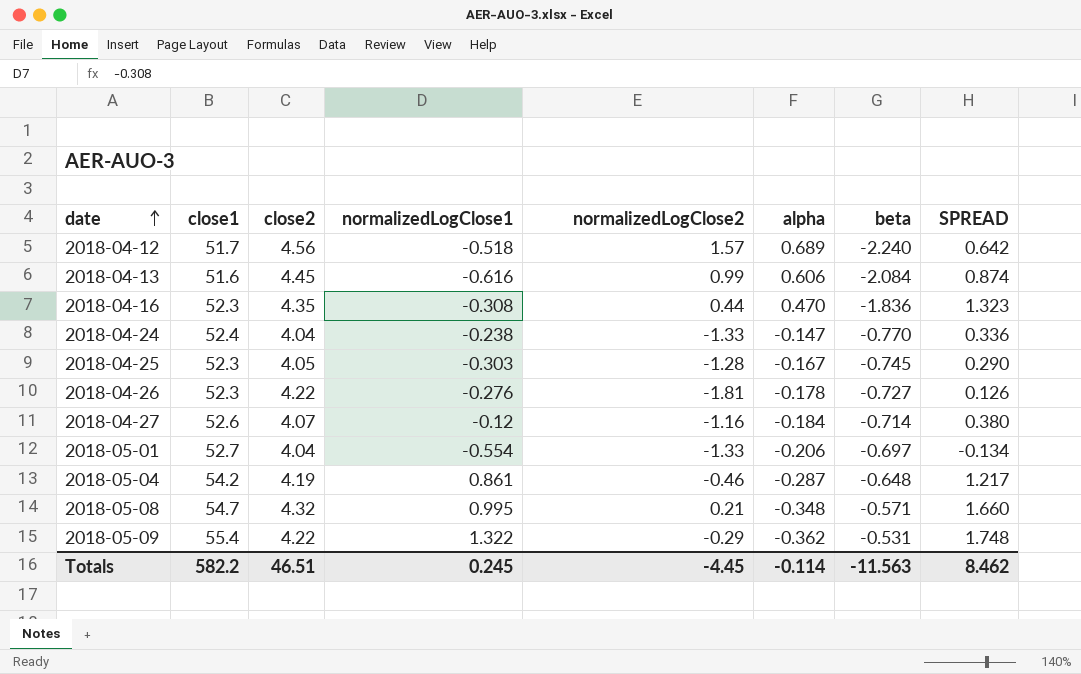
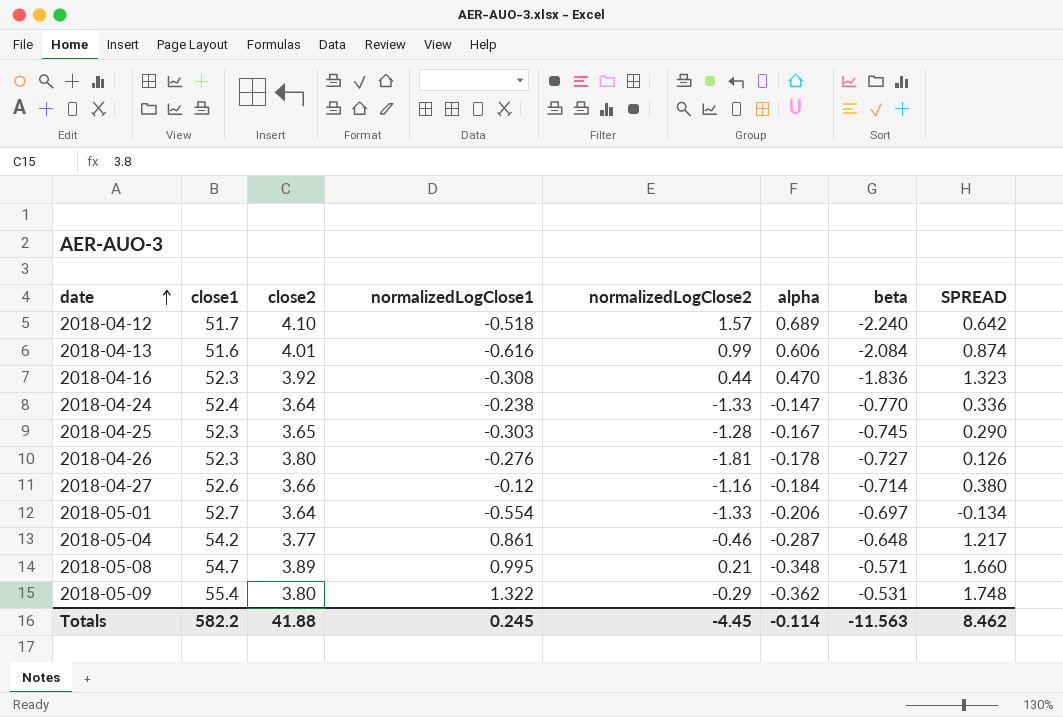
2018-04-12 | close2: 4.56 -> 4.10
2018-04-13 | close2: 4.45 -> 4.01
2018-04-16 | close2: 4.35 -> 3.92
2018-04-24 | close2: 4.04 -> 3.64
2018-04-25 | close2: 4.05 -> 3.65
2018-04-26 | close2: 4.22 -> 3.80
2018-04-27 | close2: 4.07 -> 3.66
2018-05-01 | close2: 4.04 -> 3.64
2018-05-04 | close2: 4.19 -> 3.77
2018-05-08 | close2: 4.32 -> 3.89
2018-05-09 | close2: 4.22 -> 3.80
Totals | close2: 46.51 -> 41.88

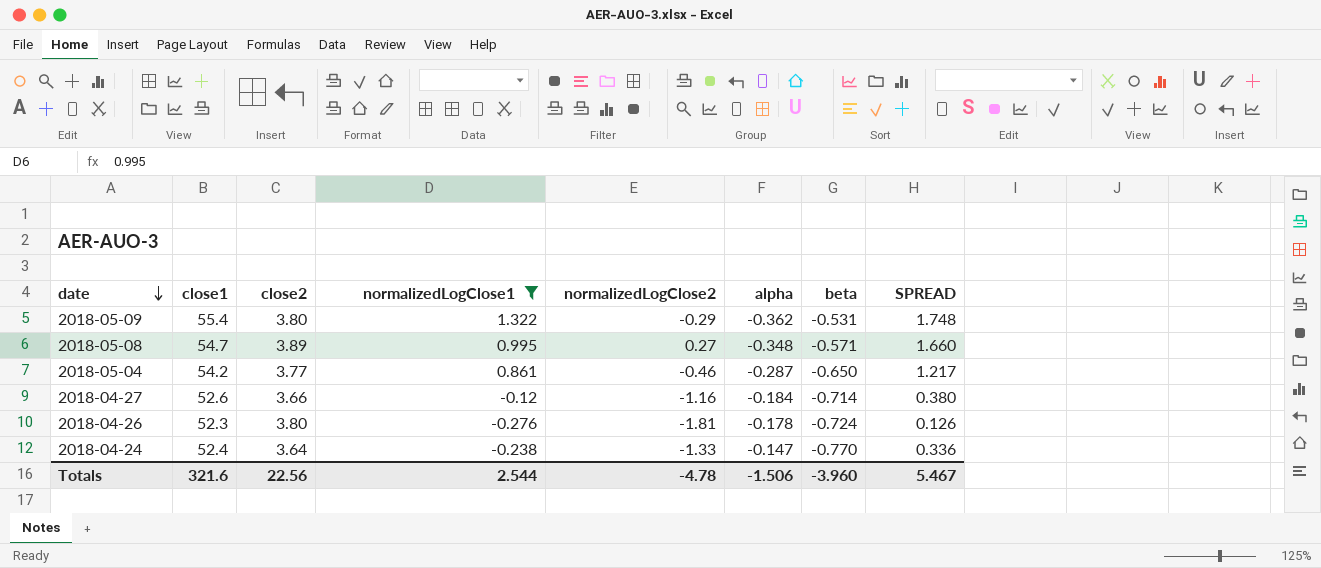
filter: none -> normalizedLogClose1 >= -0.276
row order: date ascending -> date descending
2018-05-08 | normalizedLogClose2: 0.21 -> 0.27
2018-05-04 | beta: -0.648 -> -0.650
2018-04-26 | beta: -0.727 -> -0.724
Totals | close1: 582.2 -> 321.6
Totals | close2: 41.88 -> 22.56
Totals | normalizedLogClose1: 0.245 -> 2.544
Totals | normalizedLogClose2: -4.45 -> -4.78
Totals | alpha: -0.114 -> -1.506
Totals | beta: -11.563 -> -3.960
Totals | SPREAD: 8.462 -> 5.467

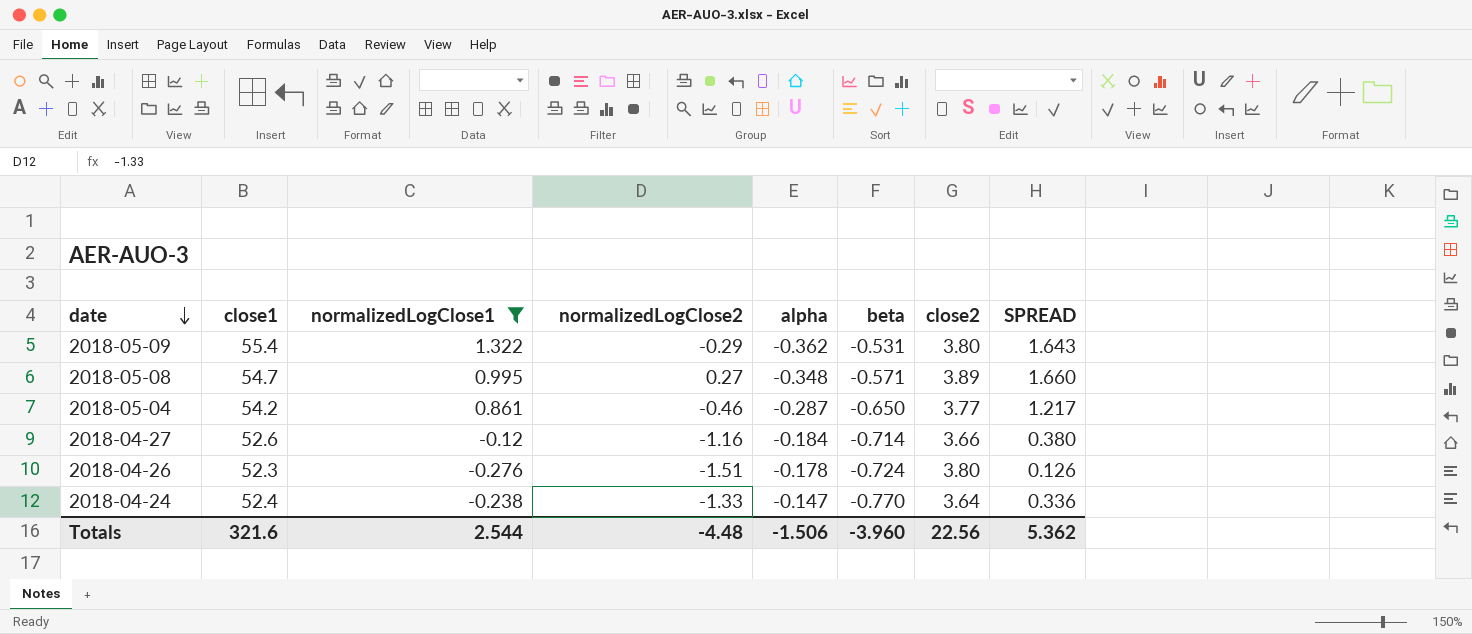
column close2 | position: 3 -> 7
2018-05-09 | SPREAD: 1.748 -> 1.643
2018-04-26 | normalizedLogClose2: -1.81 -> -1.51
Totals | normalizedLogClose2: -4.78 -> -4.48
Totals | SPREAD: 5.467 -> 5.362

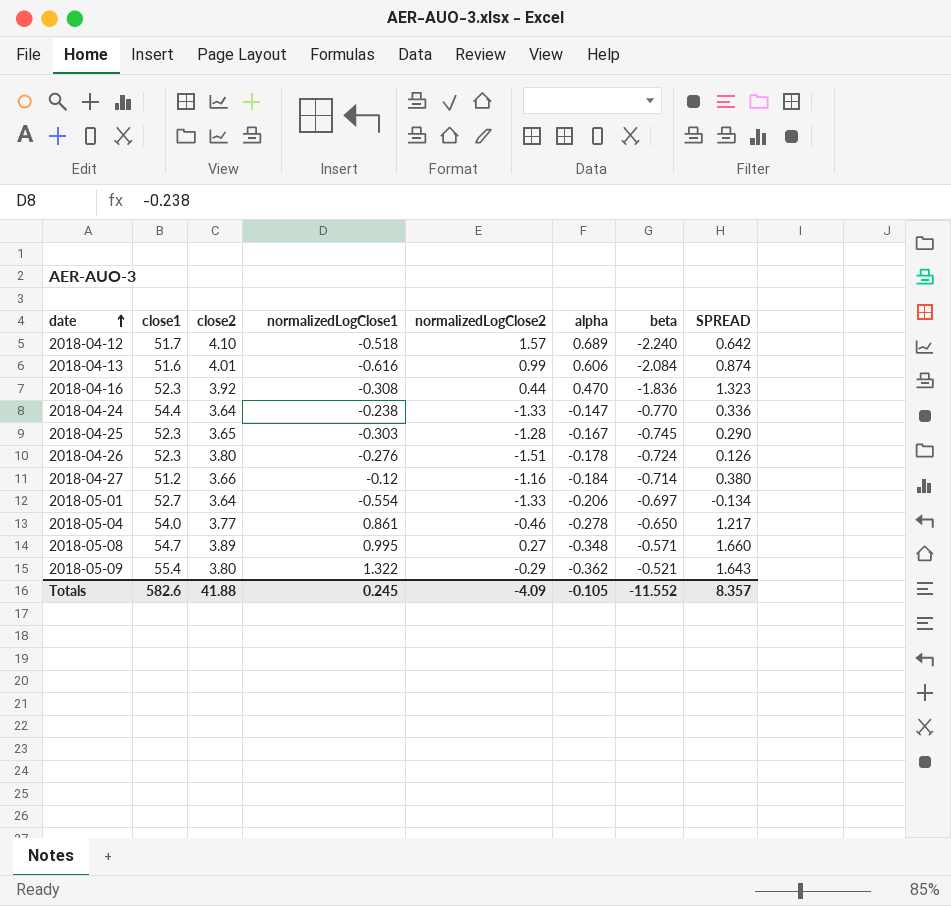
filter: normalizedLogClose1 >= -0.276 -> none
row order: date descending -> date ascending
column close2 | position: 7 -> 3
2018-04-24 | close1: 52.4 -> 54.4
2018-04-27 | close1: 52.6 -> 51.2
2018-05-04 | close1: 54.2 -> 54.0
2018-05-04 | alpha: -0.287 -> -0.278
2018-05-09 | beta: -0.531 -> -0.521
Totals | close1: 321.6 -> 582.6
Totals | close2: 22.56 -> 41.88
Totals | normalizedLogClose1: 2.544 -> 0.245
Totals | normalizedLogClose2: -4.48 -> -4.09
Totals | alpha: -1.506 -> -0.105
Totals | beta: -3.960 -> -11.552
Totals | SPREAD: 5.362 -> 8.357

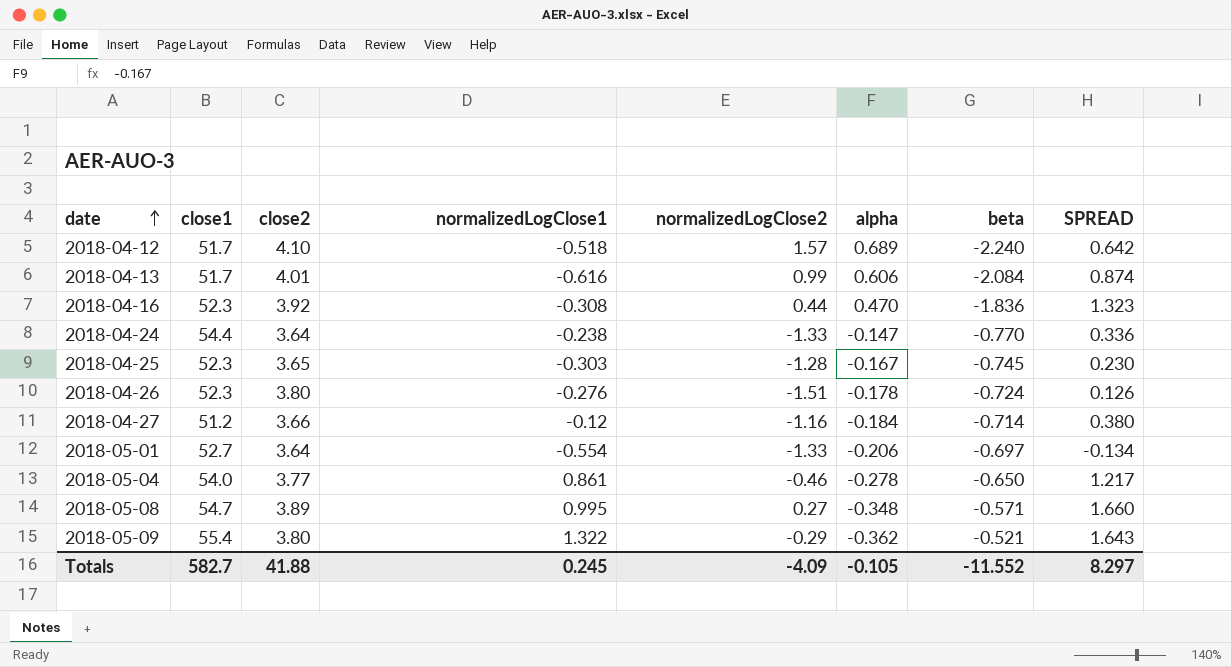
2018-04-13 | close1: 51.6 -> 51.7
2018-04-25 | SPREAD: 0.290 -> 0.230
Totals | close1: 582.6 -> 582.7
Totals | SPREAD: 8.357 -> 8.297

